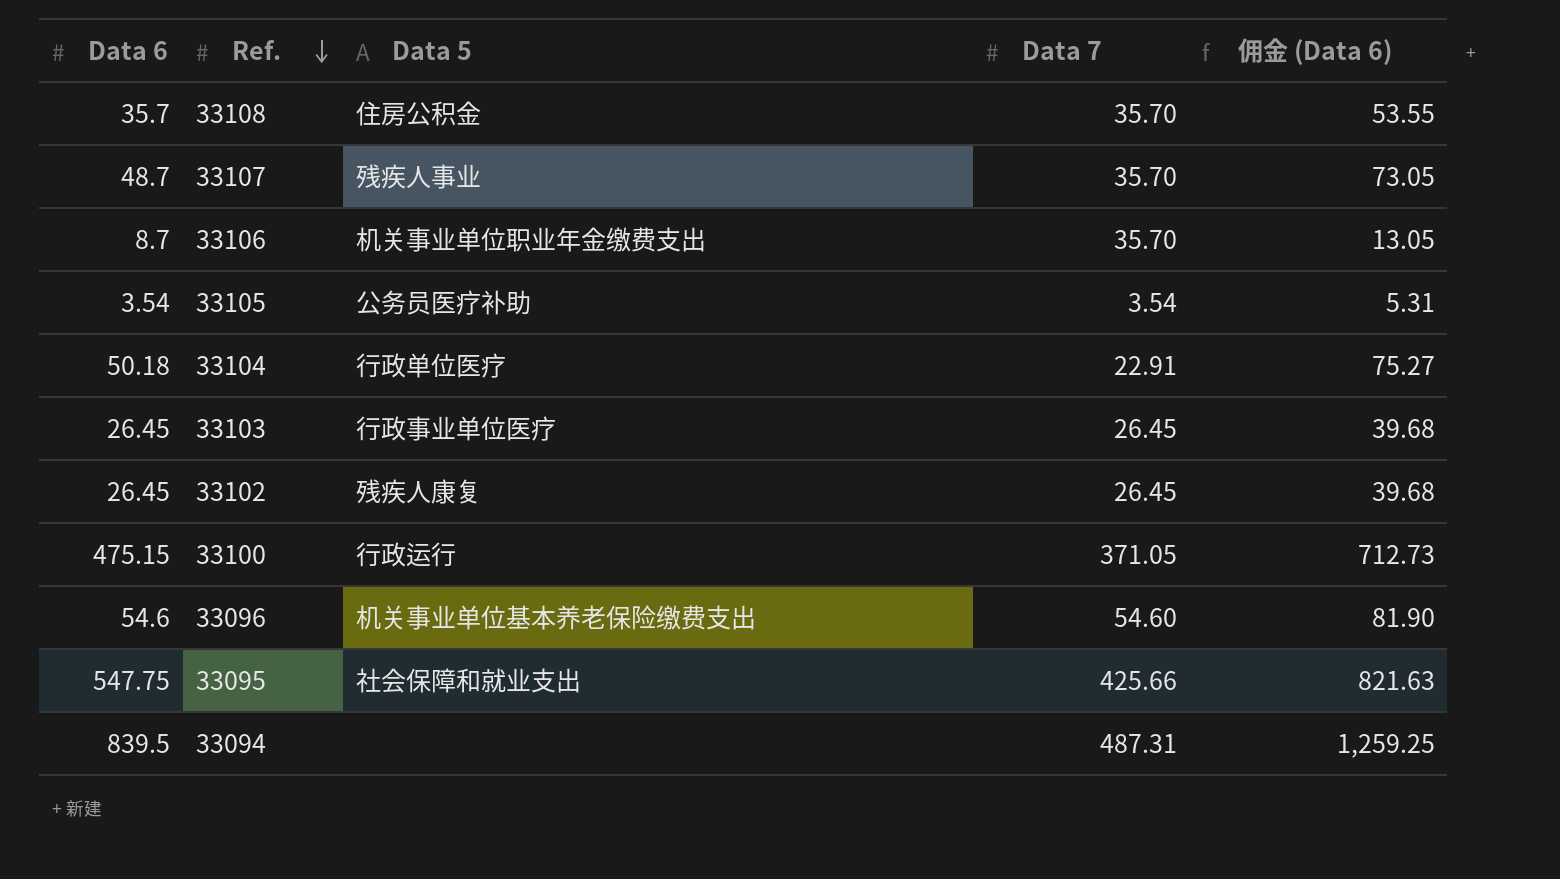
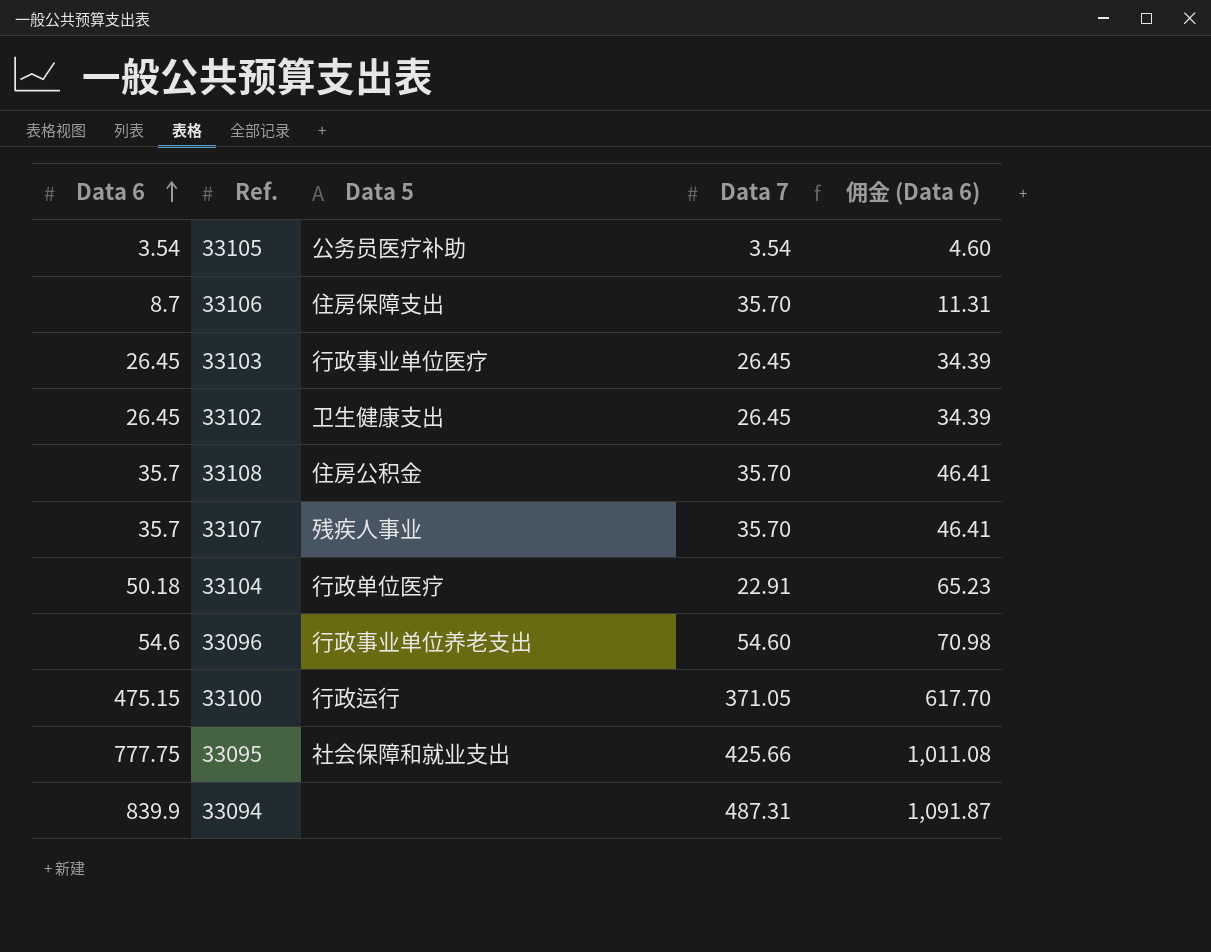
row order: Ref. descending -> Data 6 ascending
column 佣金 (Data 6) | formula: [Data 6] * 1.5 -> [Data 6] * 1.3
33106 | Data 5: 机关事业单位职业年金缴费支出 -> 住房保障支出
33102 | Data 5: 残疾人康复 -> 卫生健康支出
33107 | Data 6: 48.7 -> 35.7
33096 | Data 5: 机关事业单位基本养老保险缴费支出 -> 行政事业单位养老支出
33095 | Data 6: 547.75 -> 777.75
33094 | Data 6: 839.5 -> 839.9

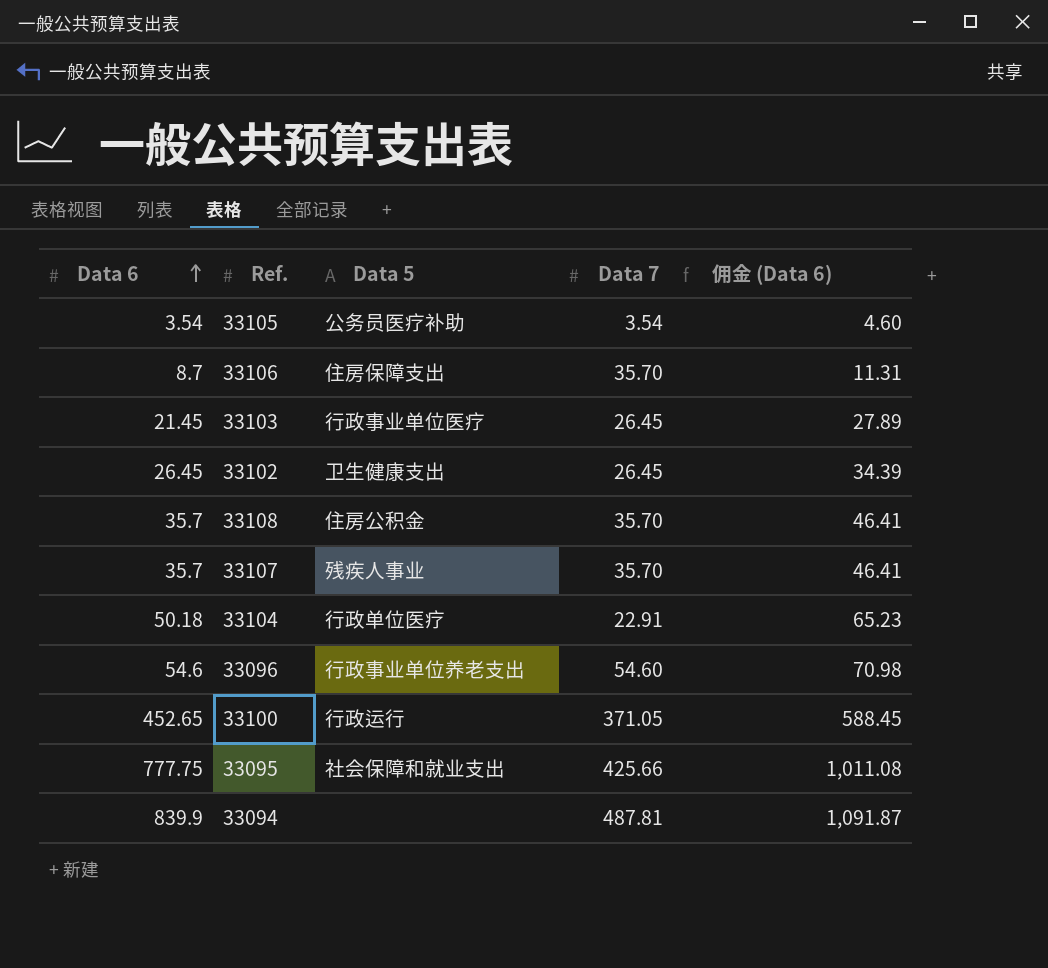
33103 | Data 6: 26.45 -> 21.45
33103 | 佣金 (Data 6): 34.39 -> 27.89
33100 | Data 6: 475.15 -> 452.65
33100 | 佣金 (Data 6): 617.70 -> 588.45
33094 | Data 7: 487.31 -> 487.81

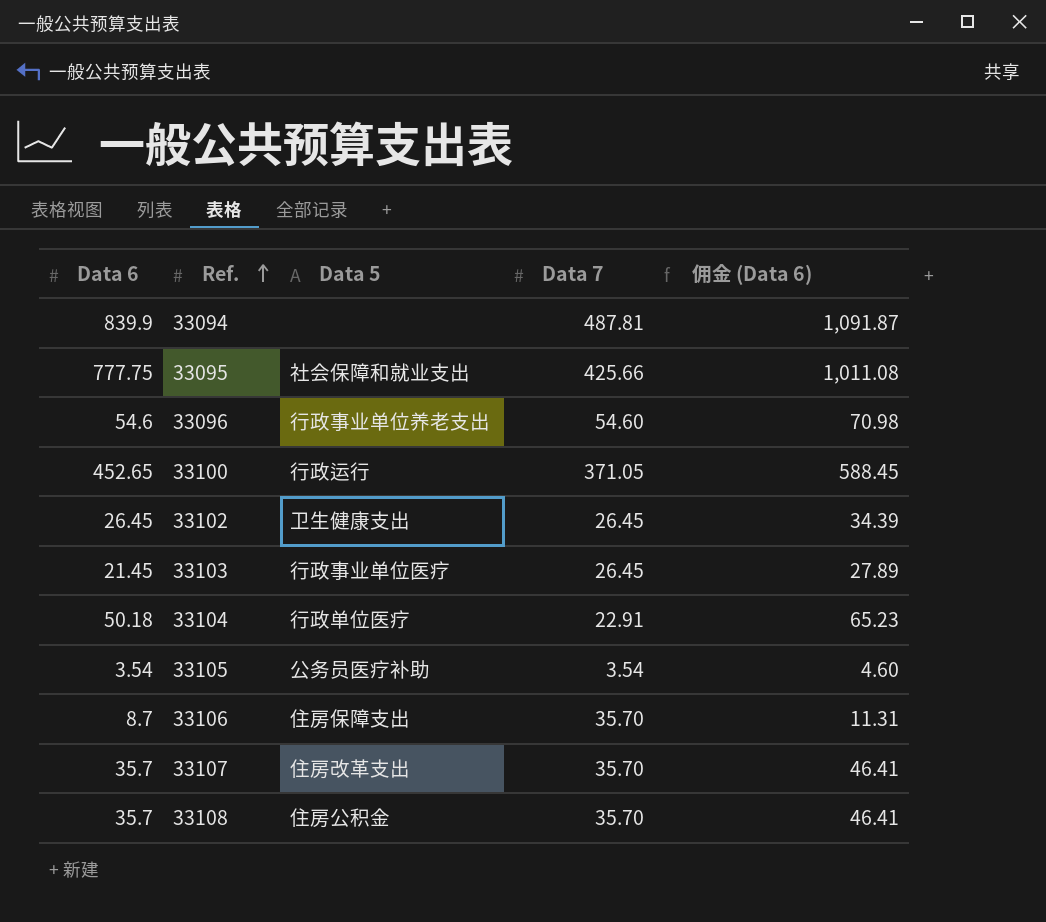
row order: Data 6 ascending -> Ref. ascending
33107 | Data 5: 残疾人事业 -> 住房改革支出

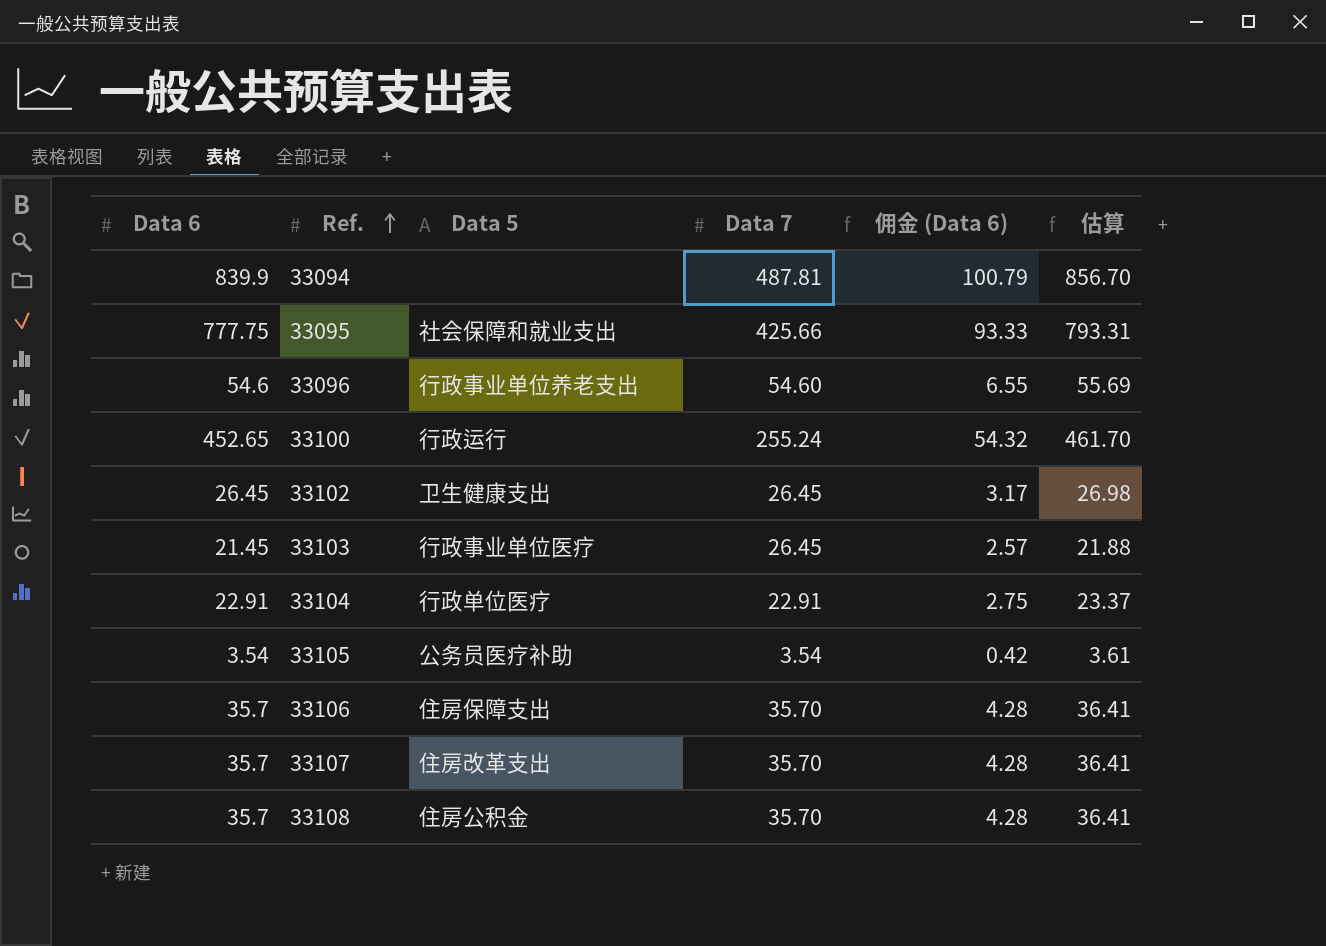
column 佣金 (Data 6) | formula: [Data 6] * 1.3 -> [Data 6] * 0.12
column 估算 | formula: none -> [Data 6] * 1.02
33100 | Data 7: 371.05 -> 255.24
33104 | Data 6: 50.18 -> 22.91
33106 | Data 6: 8.7 -> 35.7

